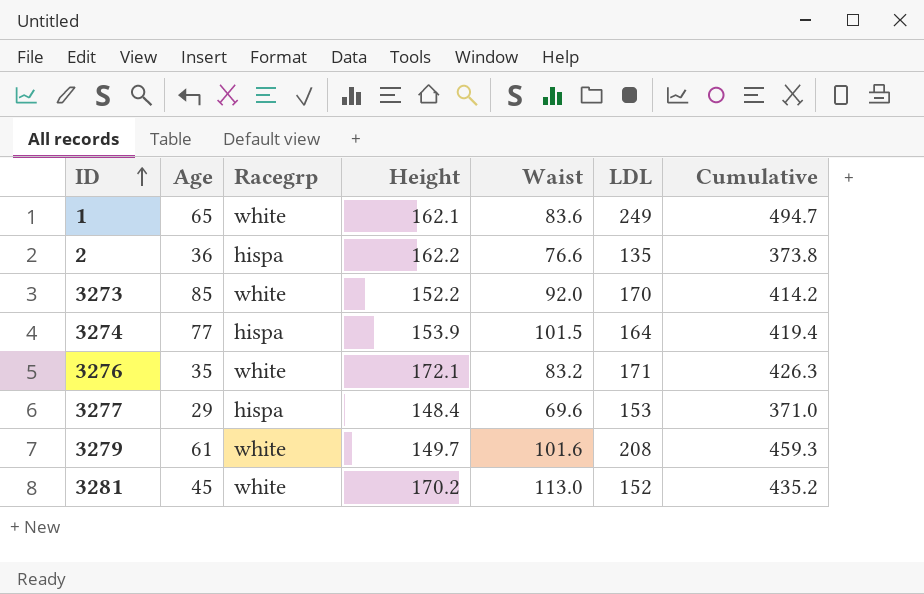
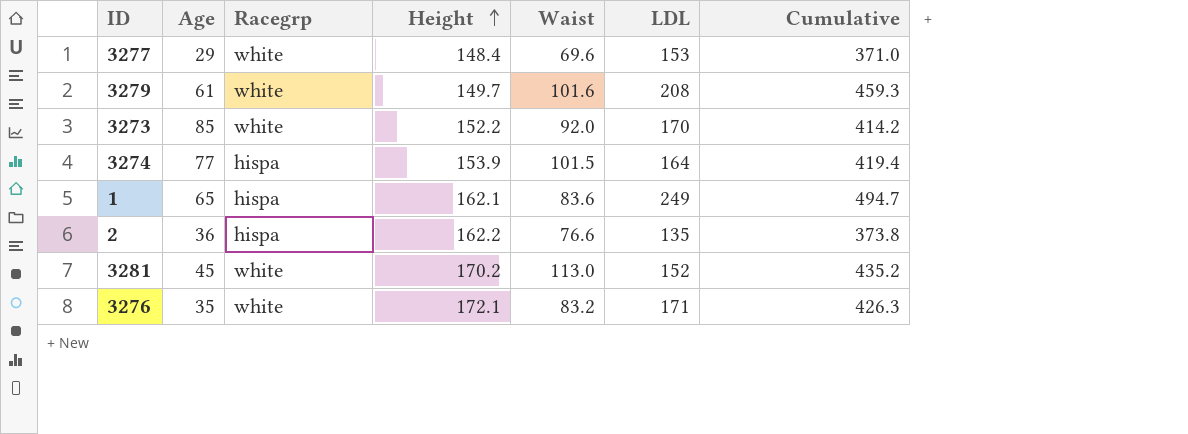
row order: ID ascending -> Height ascending
3277 | Racegrp: hispa -> white
1 | Racegrp: white -> hispa

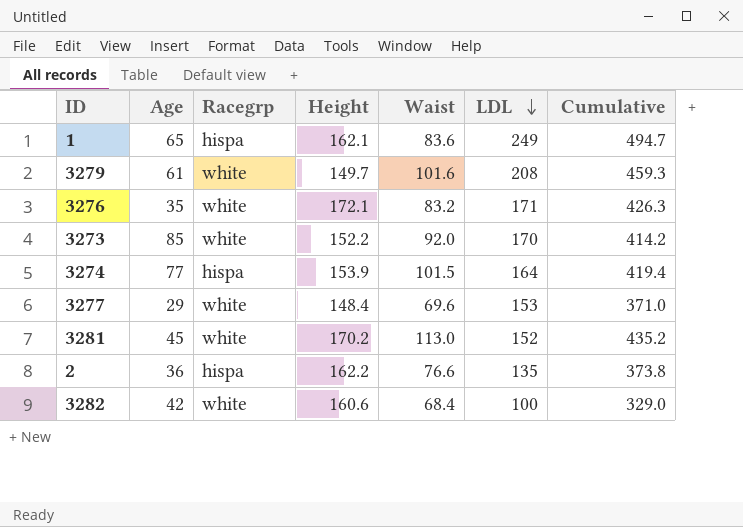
row order: Height ascending -> LDL descending
row 3282: none -> 42 | white | 160.6 | 68.4 | 100 | 329.0

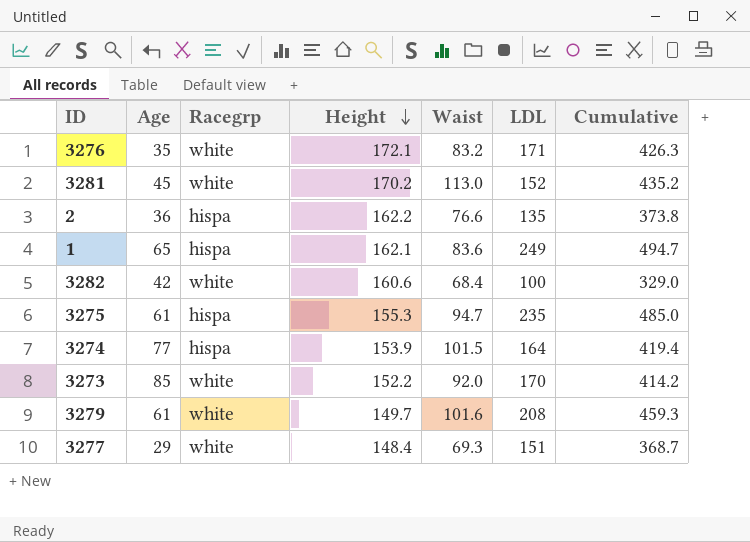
row order: LDL descending -> Height descending
row 3275: none -> 61 | hispa | 155.3 | 94.7 | 235 | 485.0
3277 | Waist: 69.6 -> 69.3
3277 | LDL: 153 -> 151
3277 | Cumulative: 371.0 -> 368.7

